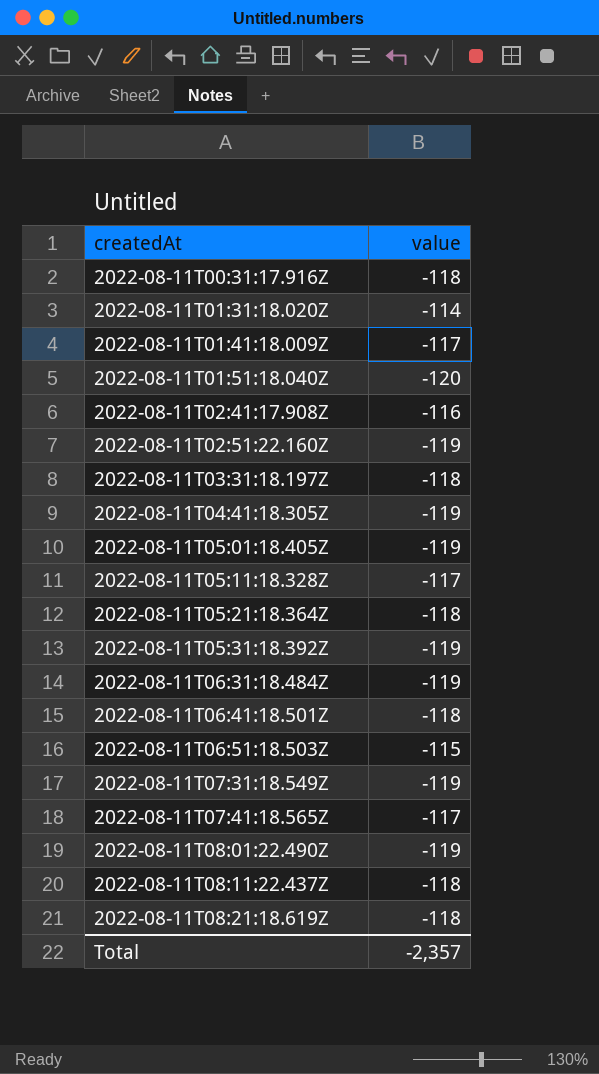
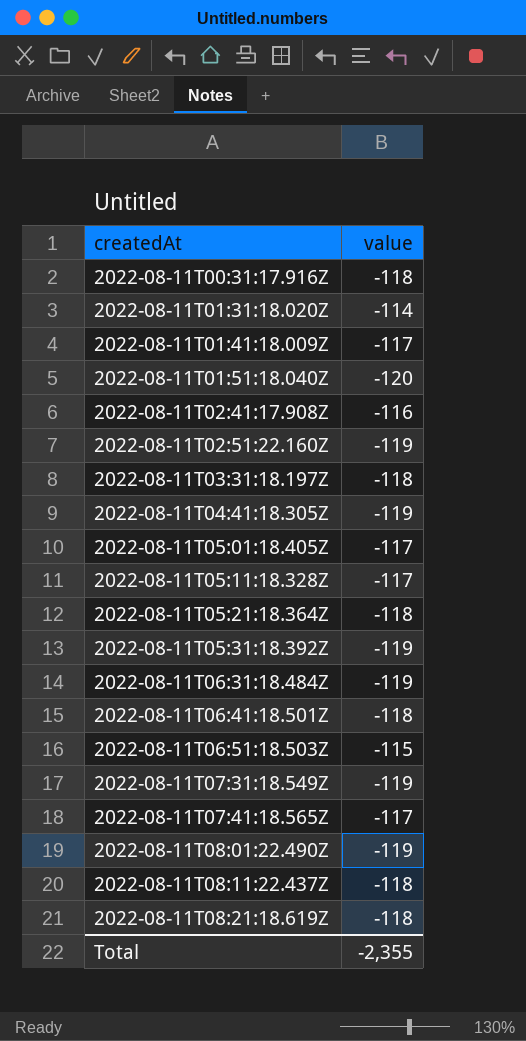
2022-08-11T05:01:18.405Z | value: -119 -> -117
Total | value: -2,357 -> -2,355

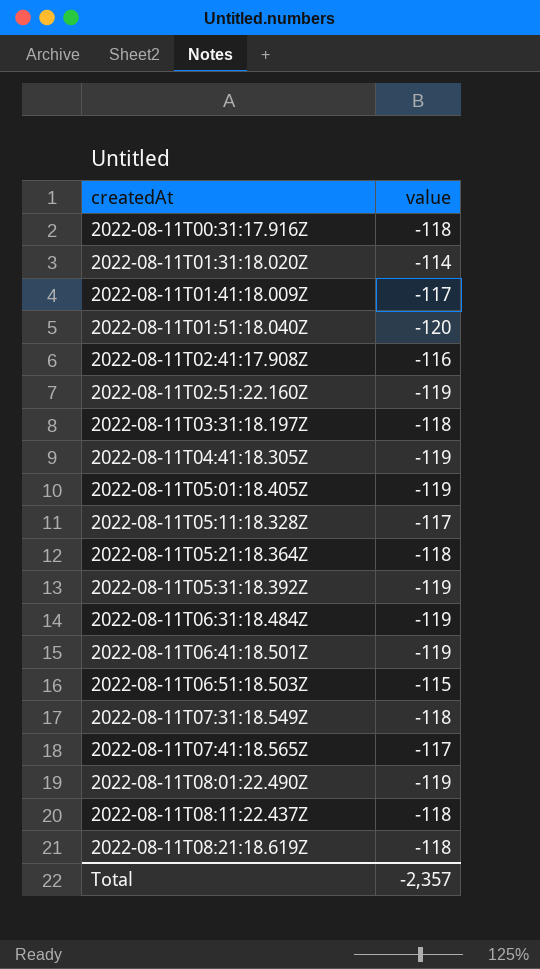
2022-08-11T05:01:18.405Z | value: -117 -> -119
2022-08-11T06:41:18.501Z | value: -118 -> -119
2022-08-11T07:31:18.549Z | value: -119 -> -118
Total | value: -2,355 -> -2,357

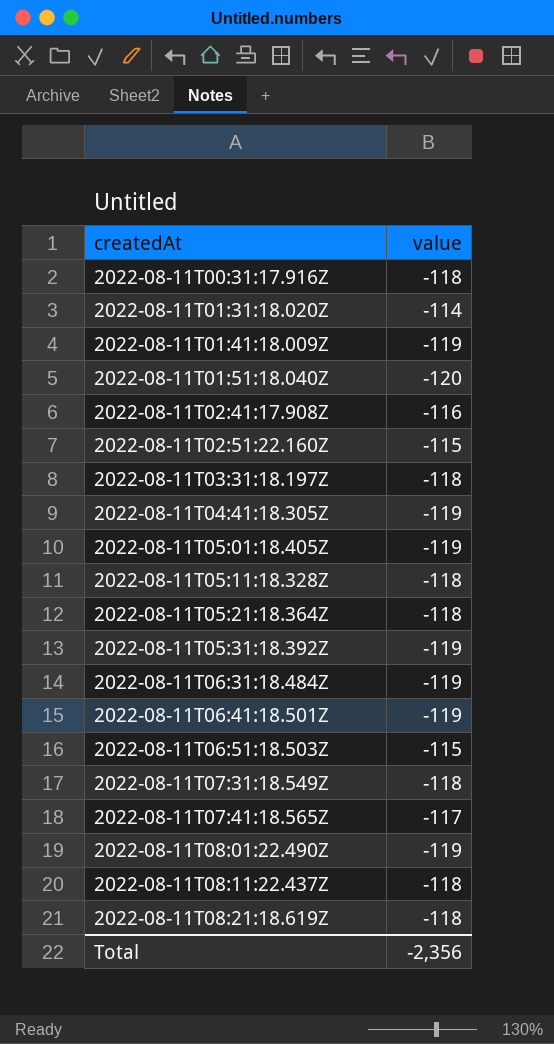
2022-08-11T01:41:18.009Z | value: -117 -> -119
2022-08-11T02:51:22.160Z | value: -119 -> -115
2022-08-11T05:11:18.328Z | value: -117 -> -118
Total | value: -2,357 -> -2,356

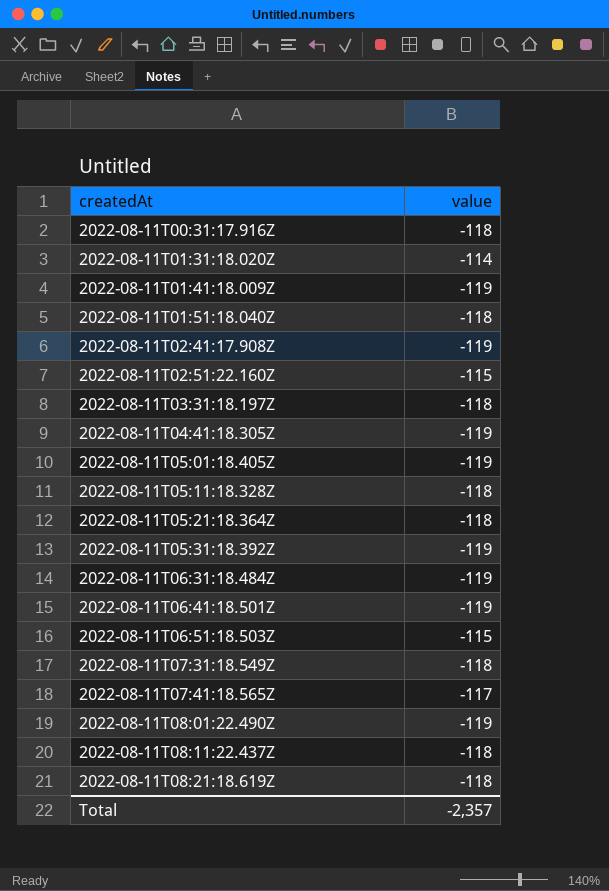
2022-08-11T01:51:18.040Z | value: -120 -> -118
2022-08-11T02:41:17.908Z | value: -116 -> -119
Total | value: -2,356 -> -2,357

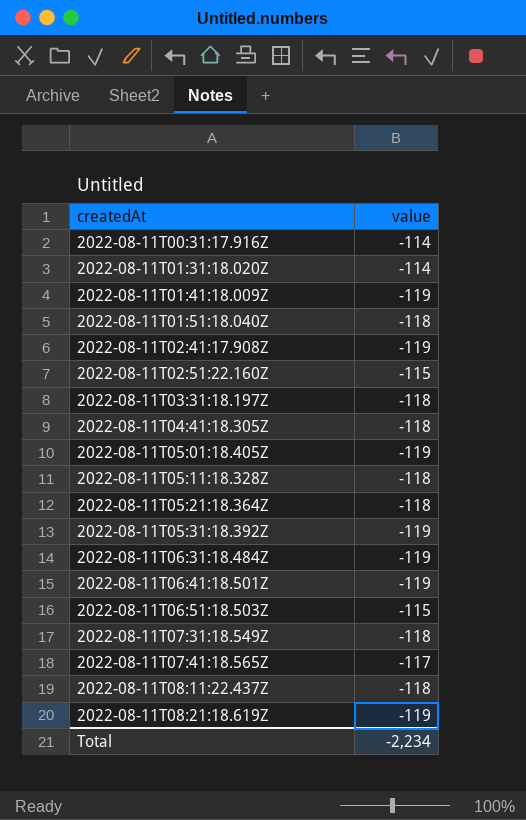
row 2022-08-11T08:01:22.490Z: -119 -> none
2022-08-11T00:31:17.916Z | value: -118 -> -114
2022-08-11T04:41:18.305Z | value: -119 -> -118
2022-08-11T08:21:18.619Z | value: -118 -> -119
Total | value: -2,357 -> -2,234

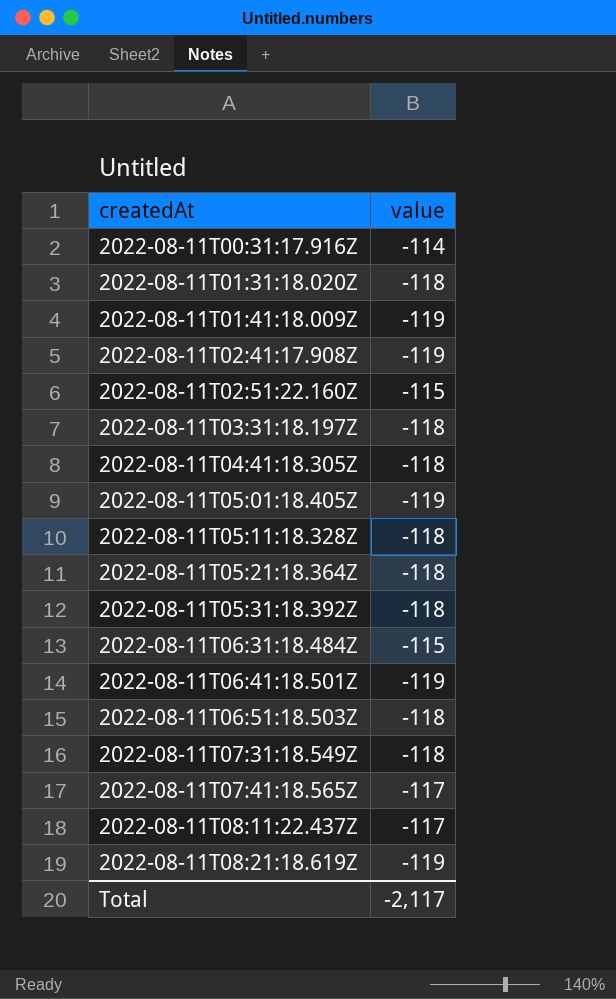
row 2022-08-11T01:51:18.040Z: -118 -> none
2022-08-11T01:31:18.020Z | value: -114 -> -118
2022-08-11T05:31:18.392Z | value: -119 -> -118
2022-08-11T06:31:18.484Z | value: -119 -> -115
2022-08-11T06:51:18.503Z | value: -115 -> -118
2022-08-11T08:11:22.437Z | value: -118 -> -117
Total | value: -2,234 -> -2,117

